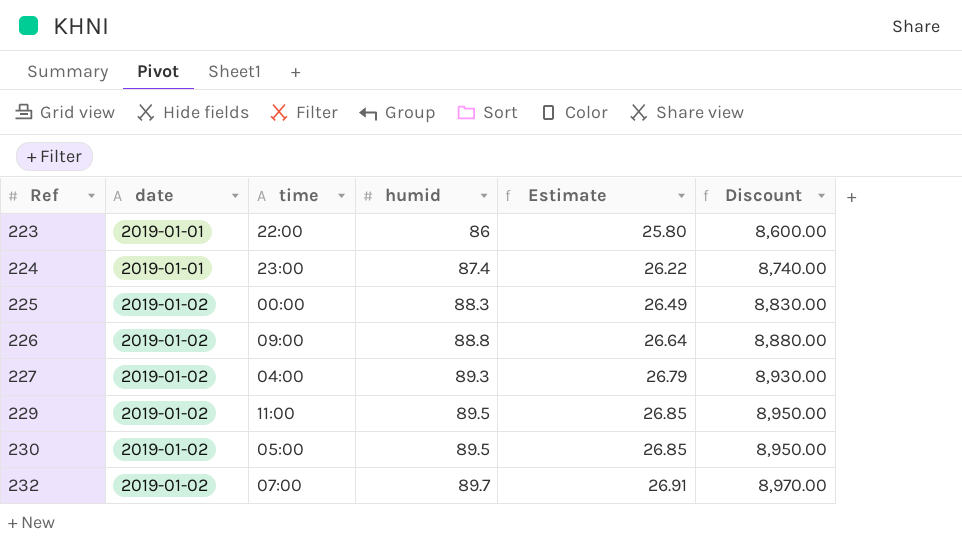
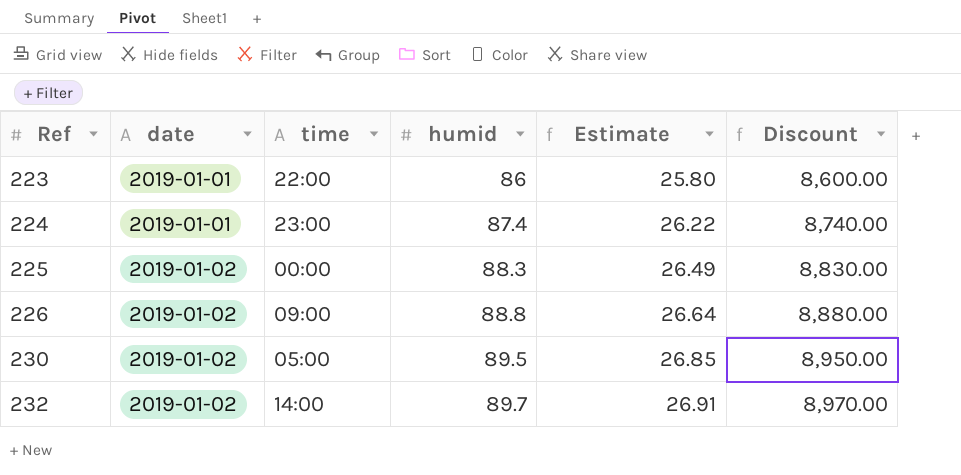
row 227: 2019-01-02 | 04:00 | 89.3 | 26.79 | 8,930.00 -> none
row 229: 2019-01-02 | 11:00 | 89.5 | 26.85 | 8,950.00 -> none
232 | time: 07:00 -> 14:00

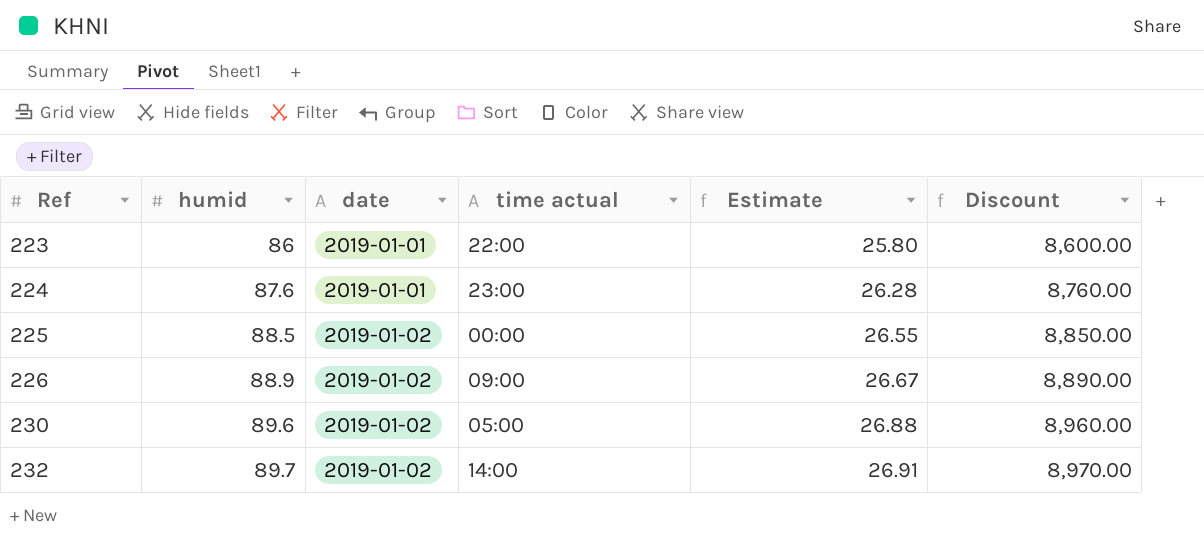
column humid | position: 4 -> 2
column name: time -> time actual
224 | humid: 87.4 -> 87.6
224 | Estimate: 26.22 -> 26.28
224 | Discount: 8,740.00 -> 8,760.00
225 | humid: 88.3 -> 88.5
225 | Estimate: 26.49 -> 26.55
225 | Discount: 8,830.00 -> 8,850.00
226 | humid: 88.8 -> 88.9
226 | Estimate: 26.64 -> 26.67
226 | Discount: 8,880.00 -> 8,890.00
230 | humid: 89.5 -> 89.6
230 | Estimate: 26.85 -> 26.88
230 | Discount: 8,950.00 -> 8,960.00

